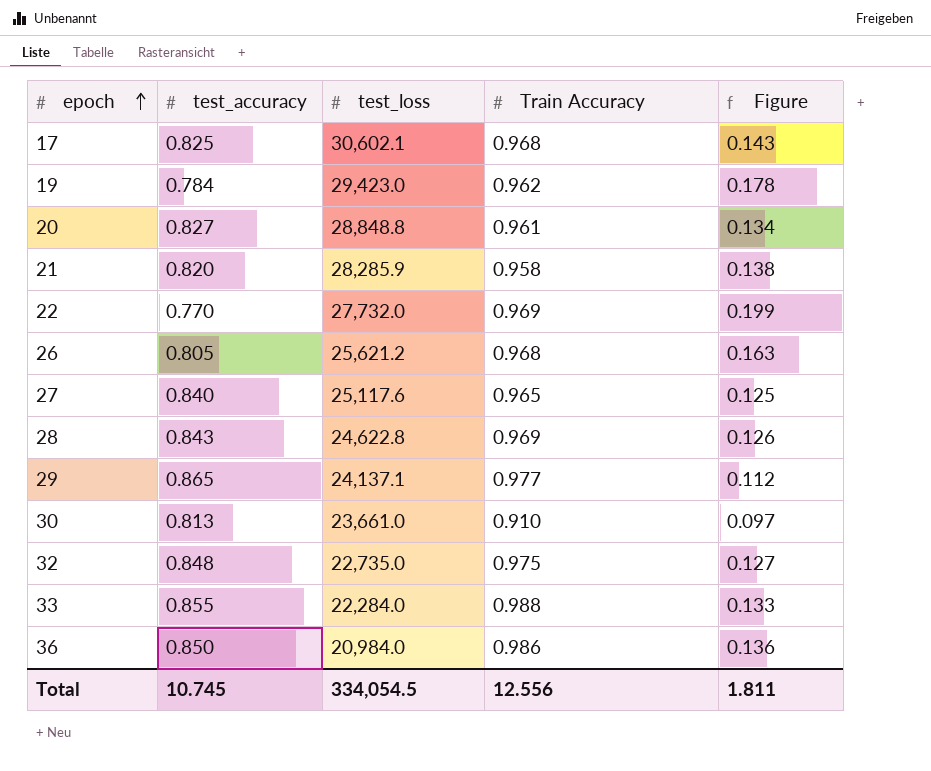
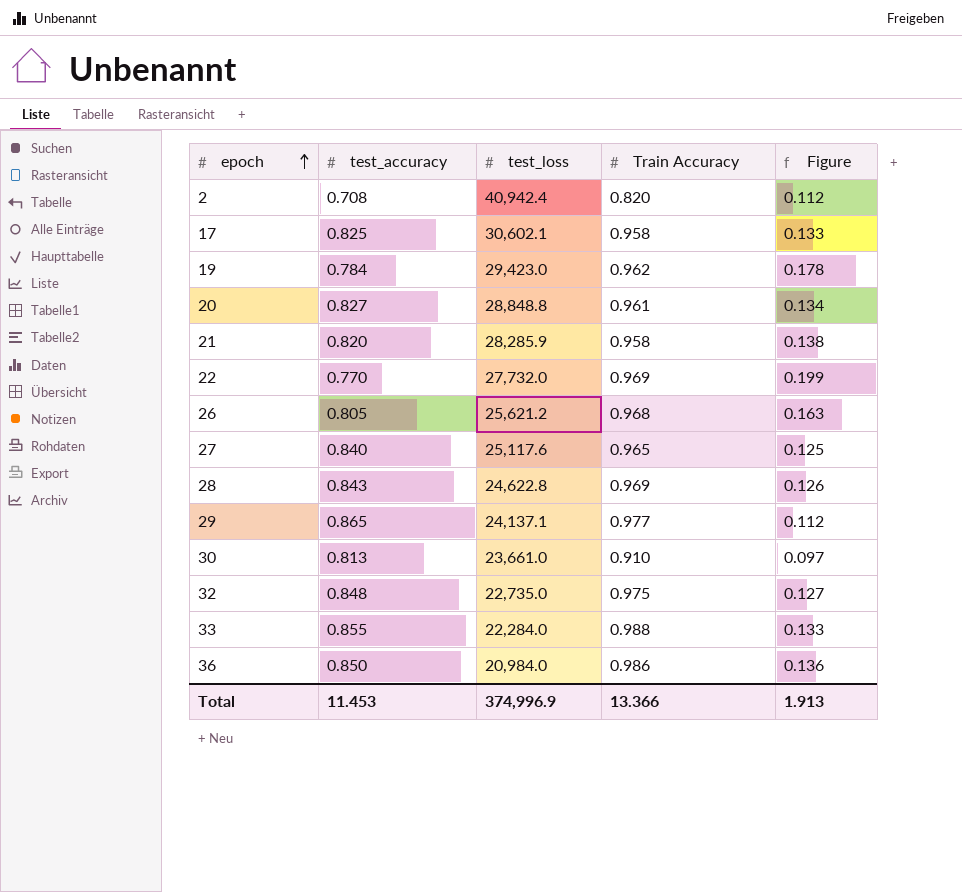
row 2: none -> 0.708 | 40,942.4 | 0.820 | 0.112
17 | Train Accuracy: 0.968 -> 0.958
17 | Figure: 0.143 -> 0.133
Total | test_accuracy: 10.745 -> 11.453
Total | test_loss: 334,054.5 -> 374,996.9
Total | Train Accuracy: 12.556 -> 13.366
Total | Figure: 1.811 -> 1.913

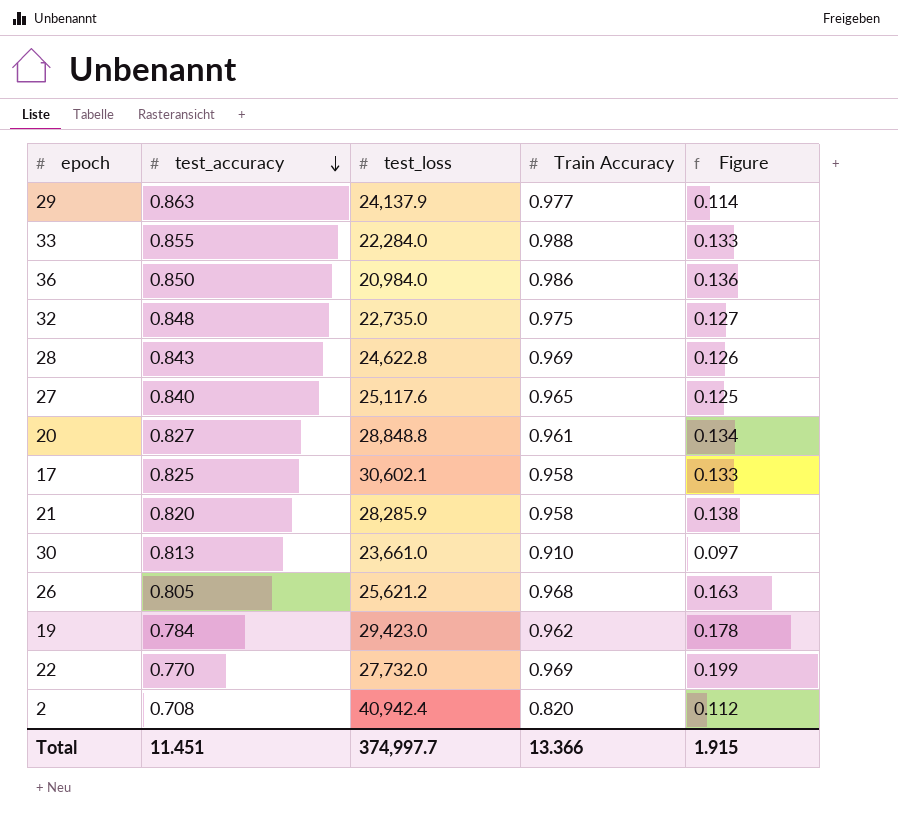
row order: epoch ascending -> test_accuracy descending
29 | test_accuracy: 0.865 -> 0.863
29 | test_loss: 24,137.1 -> 24,137.9
29 | Figure: 0.112 -> 0.114
Total | test_accuracy: 11.453 -> 11.451
Total | test_loss: 374,996.9 -> 374,997.7
Total | Figure: 1.913 -> 1.915

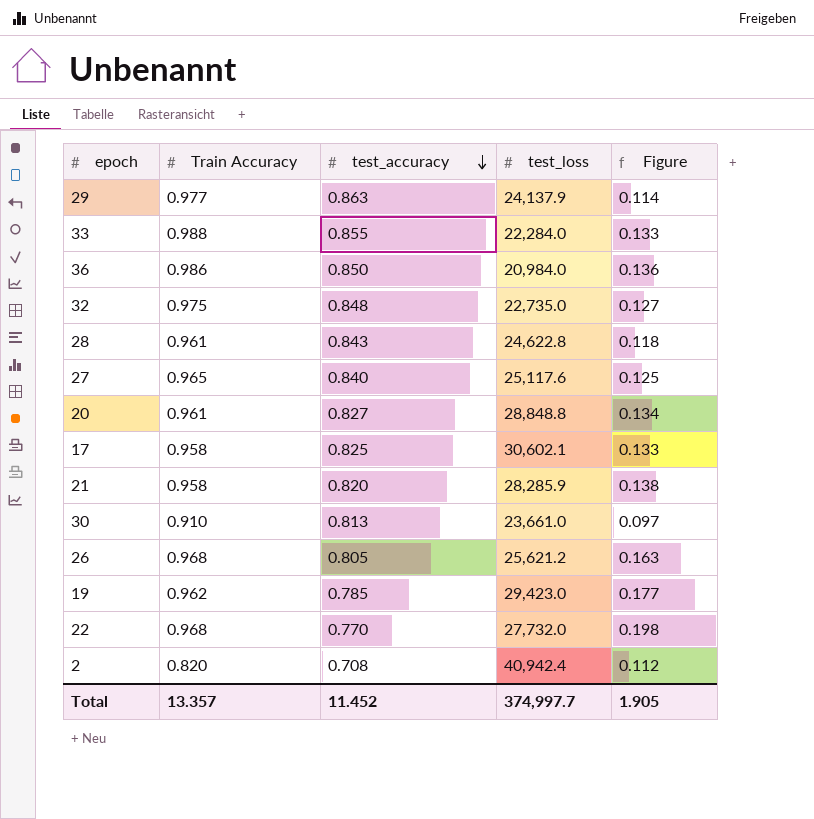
column Train Accuracy | position: 4 -> 2
28 | Train Accuracy: 0.969 -> 0.961
28 | Figure: 0.126 -> 0.118
19 | test_accuracy: 0.784 -> 0.785
19 | Figure: 0.178 -> 0.177
22 | Train Accuracy: 0.969 -> 0.968
22 | Figure: 0.199 -> 0.198
Total | Train Accuracy: 13.366 -> 13.357
Total | test_accuracy: 11.451 -> 11.452
Total | Figure: 1.915 -> 1.905

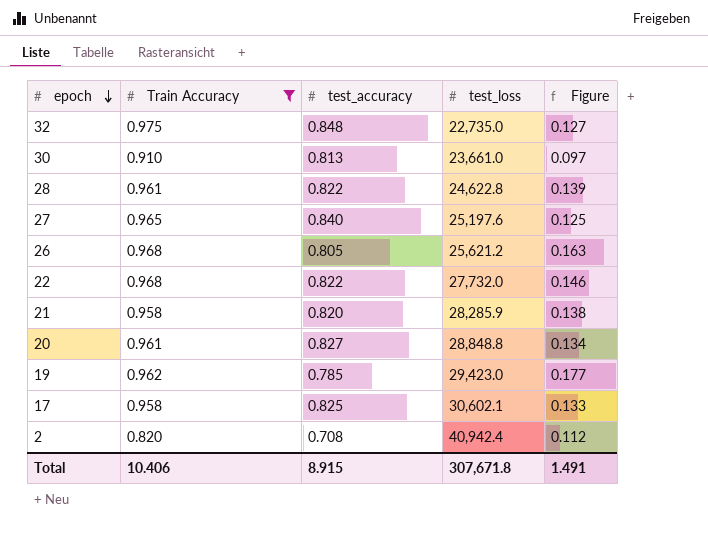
filter: none -> Train Accuracy <= 0.975
row order: test_accuracy descending -> epoch descending
28 | test_accuracy: 0.843 -> 0.822
28 | Figure: 0.118 -> 0.139
27 | test_loss: 25,117.6 -> 25,197.6
22 | test_accuracy: 0.770 -> 0.822
22 | Figure: 0.198 -> 0.146
Total | Train Accuracy: 13.357 -> 10.406
Total | test_accuracy: 11.452 -> 8.915
Total | test_loss: 374,997.7 -> 307,671.8
Total | Figure: 1.905 -> 1.491

